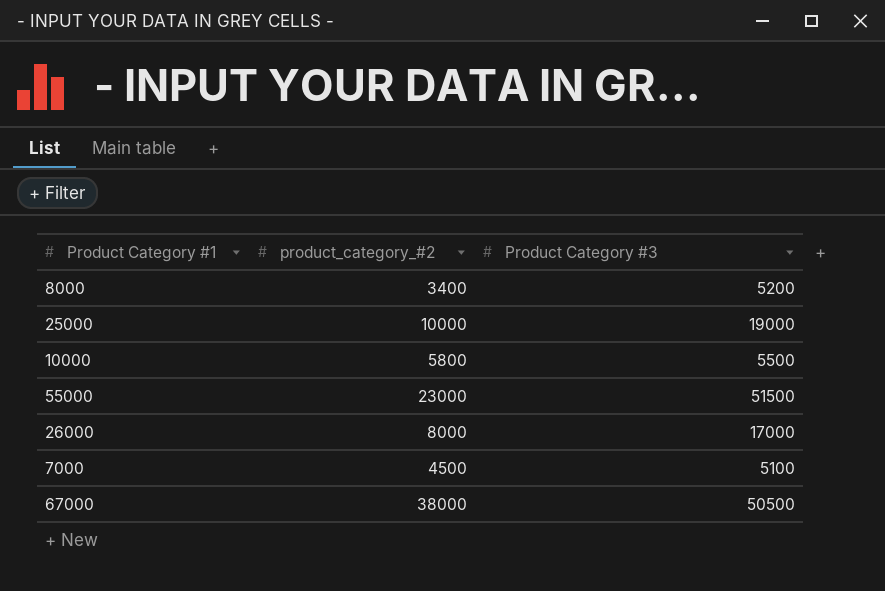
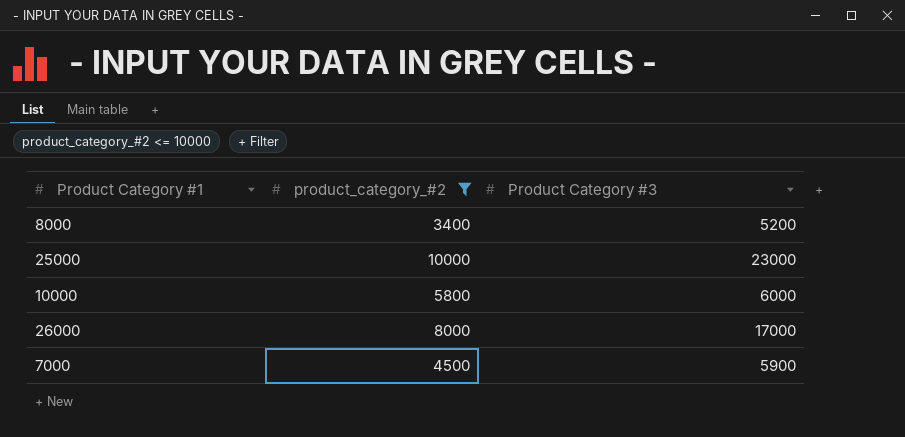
filter: none -> product_category_#2 <= 10000
25000 | Product Category #3: 19000 -> 23000
10000 | Product Category #3: 5500 -> 6000
7000 | Product Category #3: 5100 -> 5900

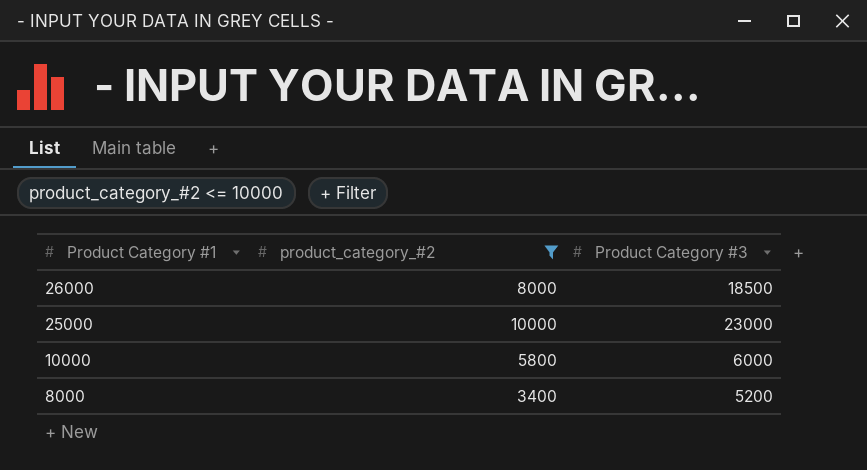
row order: none -> Product Category #1 descending
row 7000: 4500 | 5900 -> none
26000 | Product Category #3: 17000 -> 18500

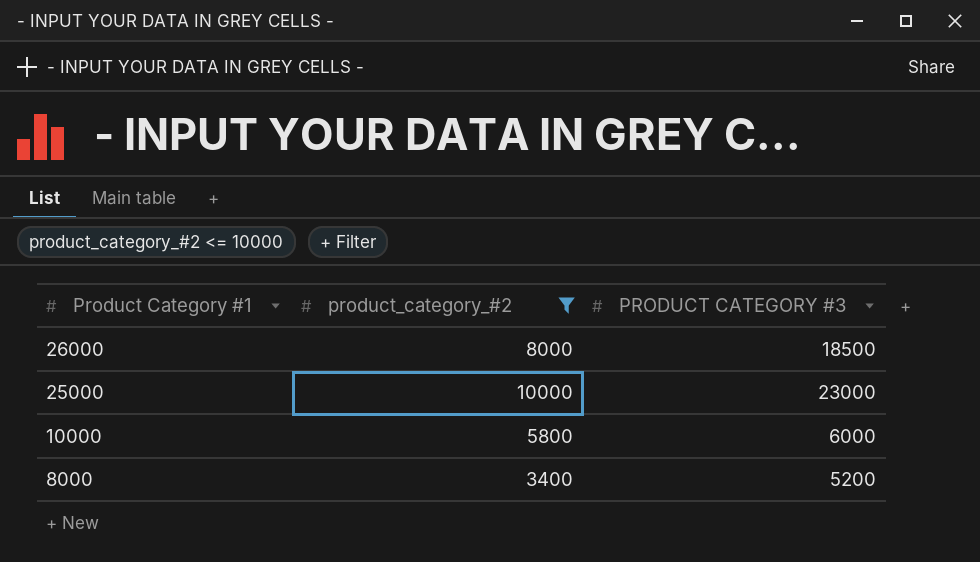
column name: Product Category #3 -> PRODUCT CATEGORY #3

